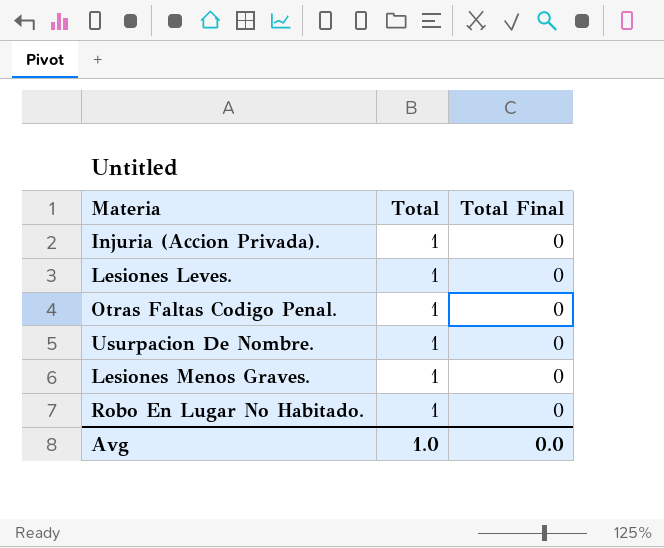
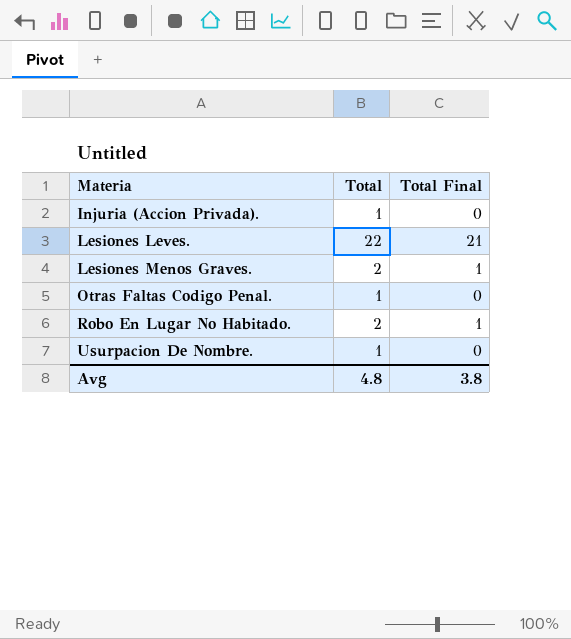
row order: none -> Materia ascending
Lesiones Leves. | Total: 1 -> 22
Lesiones Leves. | Total Final: 0 -> 21
Lesiones Menos Graves. | Total: 1 -> 2
Lesiones Menos Graves. | Total Final: 0 -> 1
Robo En Lugar No Habitado. | Total: 1 -> 2
Robo En Lugar No Habitado. | Total Final: 0 -> 1
Avg | Total: 1.0 -> 4.8
Avg | Total Final: 0.0 -> 3.8

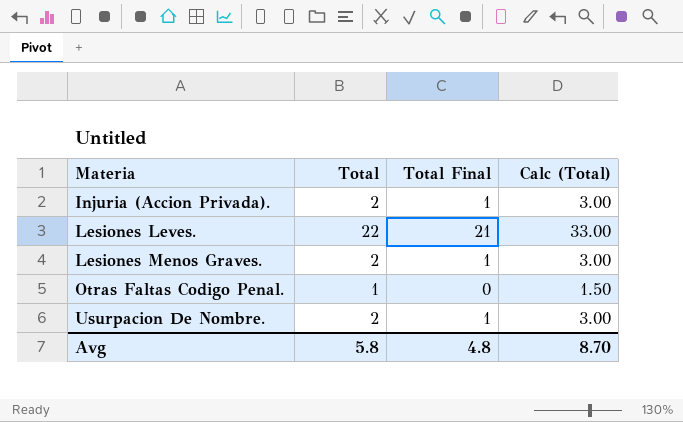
column Calc (Total) | formula: none -> [Total] * 1.5
row Robo En Lugar No Habitado.: 2 | 1 -> none
Injuria (Accion Privada). | Total: 1 -> 2
Injuria (Accion Privada). | Total Final: 0 -> 1
Usurpacion De Nombre. | Total: 1 -> 2
Usurpacion De Nombre. | Total Final: 0 -> 1
Avg | Total: 4.8 -> 5.8
Avg | Total Final: 3.8 -> 4.8

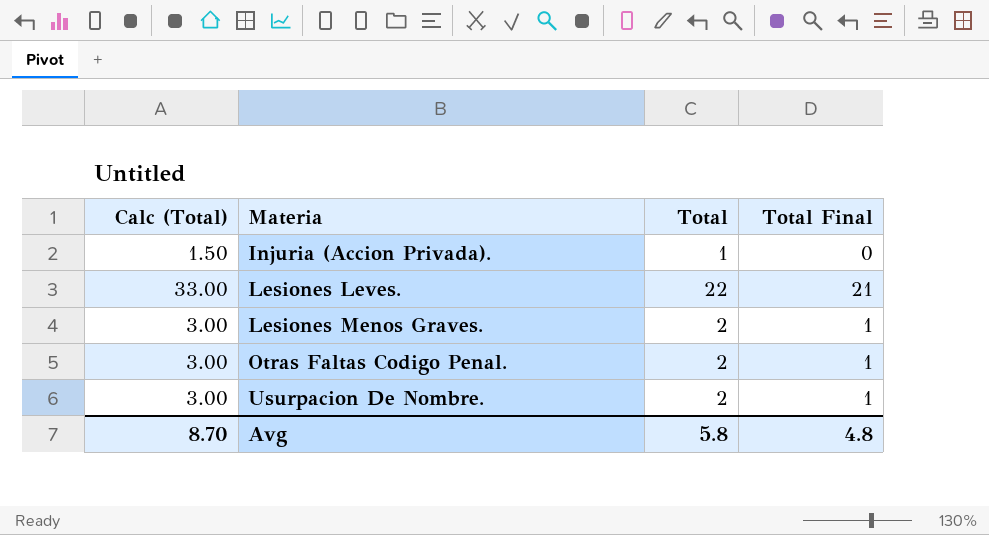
column Calc (Total) | position: 4 -> 1
Injuria (Accion Privada). | Calc (Total): 3.00 -> 1.50
Injuria (Accion Privada). | Total: 2 -> 1
Injuria (Accion Privada). | Total Final: 1 -> 0
Otras Faltas Codigo Penal. | Calc (Total): 1.50 -> 3.00
Otras Faltas Codigo Penal. | Total: 1 -> 2
Otras Faltas Codigo Penal. | Total Final: 0 -> 1

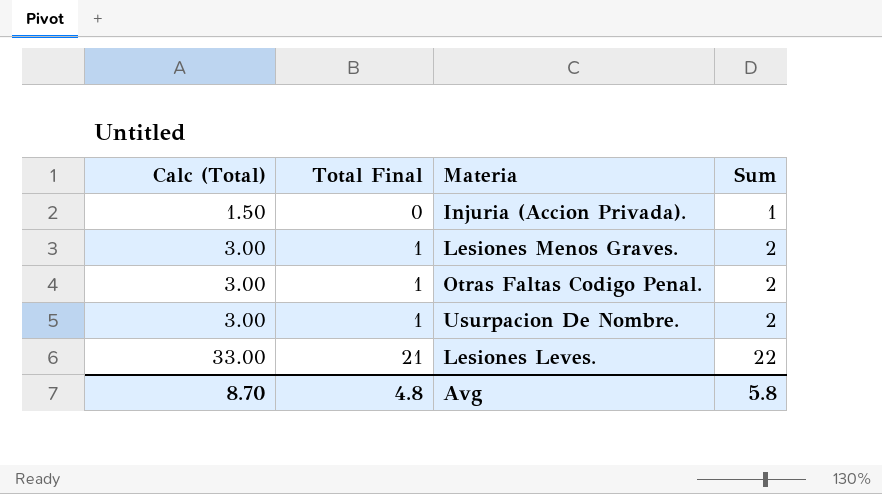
row order: Materia ascending -> Calc (Total) ascending
column Total Final | position: 4 -> 2
column name: Total -> Sum

